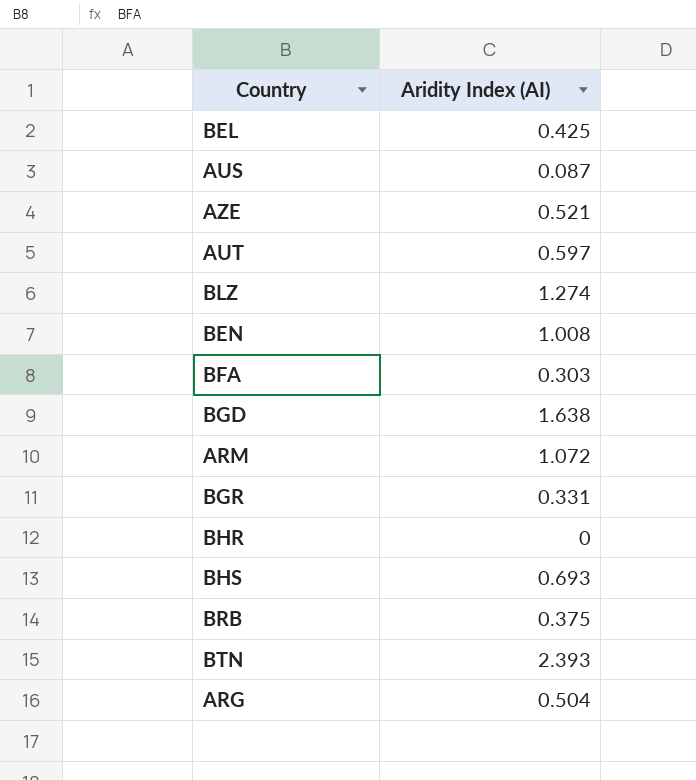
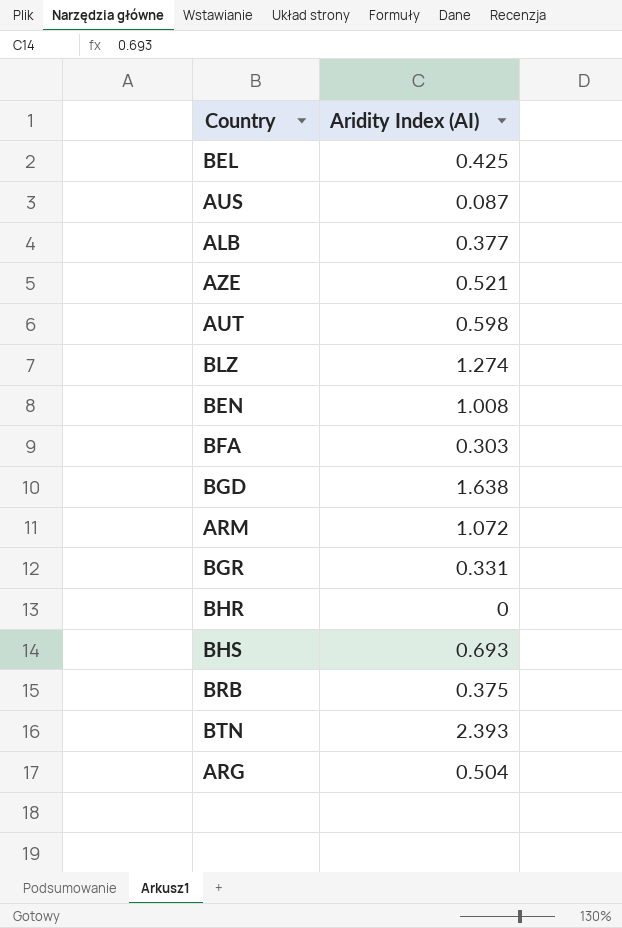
row ALB: none -> 0.377
AUT | Aridity Index (AI): 0.597 -> 0.598

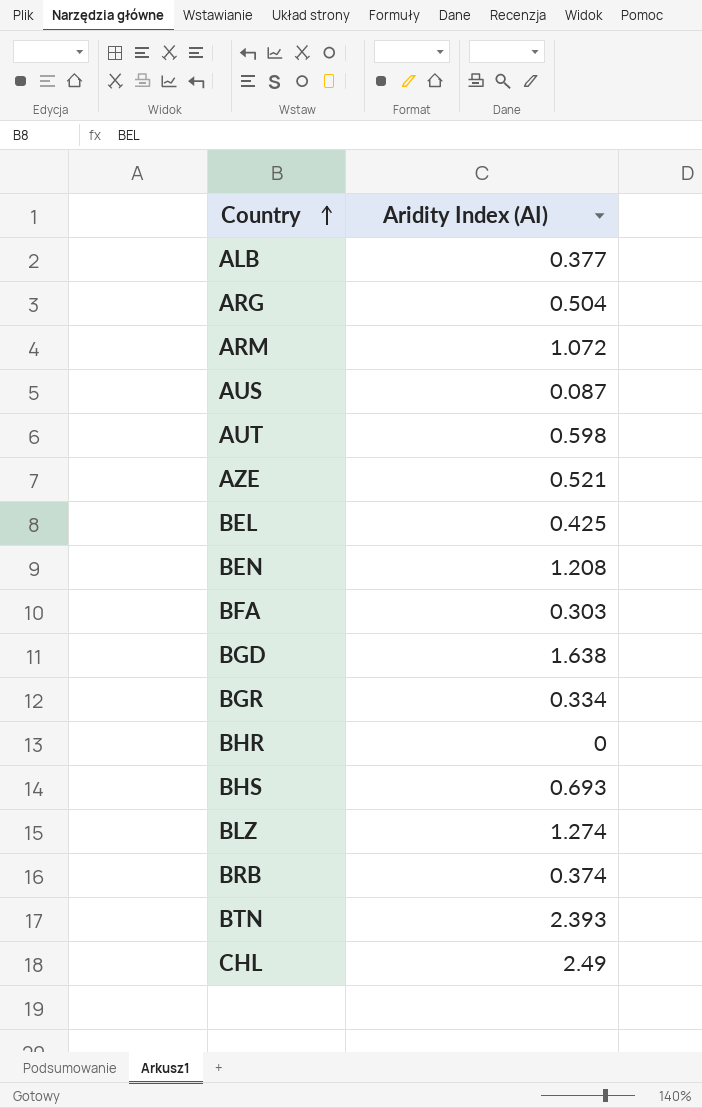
row order: none -> Country ascending
BEN | Aridity Index (AI): 1.008 -> 1.208
BGR | Aridity Index (AI): 0.331 -> 0.334
BRB | Aridity Index (AI): 0.375 -> 0.374
row CHL: none -> 2.49

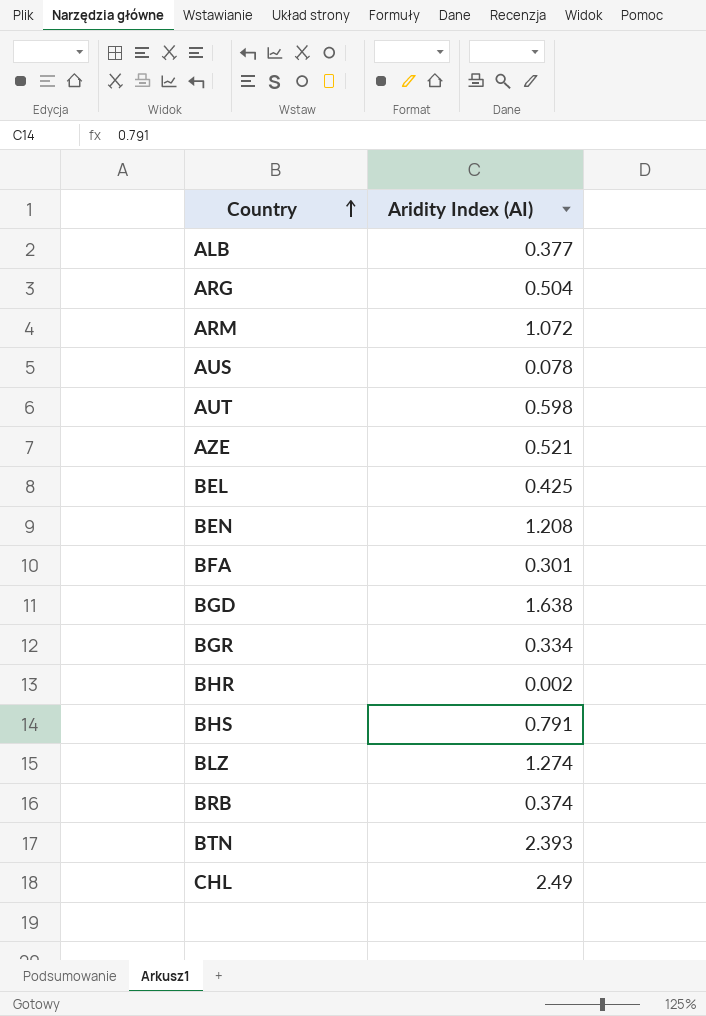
AUS | Aridity Index (AI): 0.087 -> 0.078
BFA | Aridity Index (AI): 0.303 -> 0.301
BHR | Aridity Index (AI): 0 -> 0.002
BHS | Aridity Index (AI): 0.693 -> 0.791

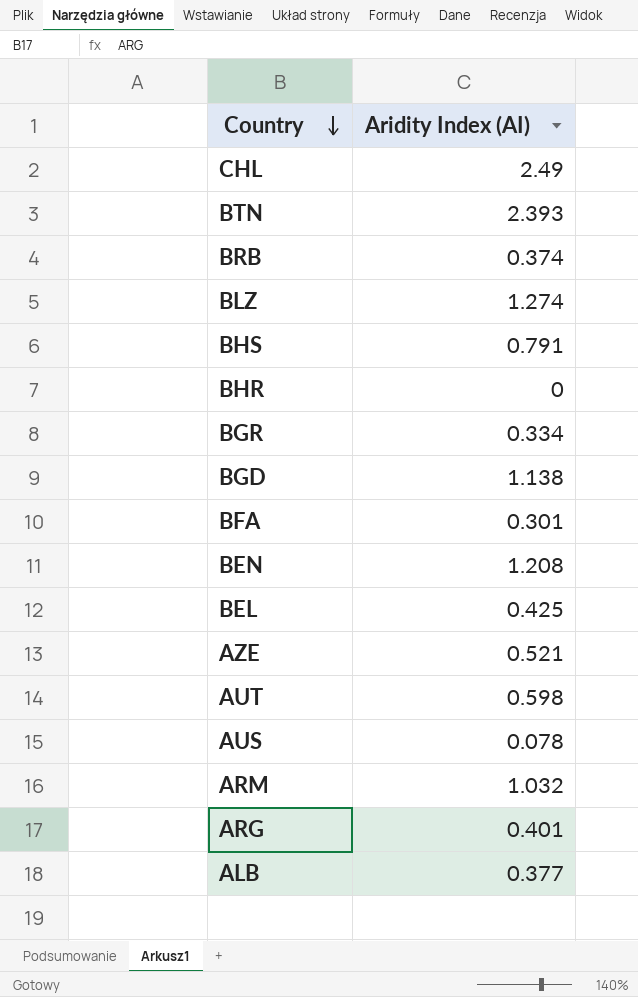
row order: Country ascending -> Country descending
BHR | Aridity Index (AI): 0.002 -> 0
BGD | Aridity Index (AI): 1.638 -> 1.138
ARM | Aridity Index (AI): 1.072 -> 1.032
ARG | Aridity Index (AI): 0.504 -> 0.401

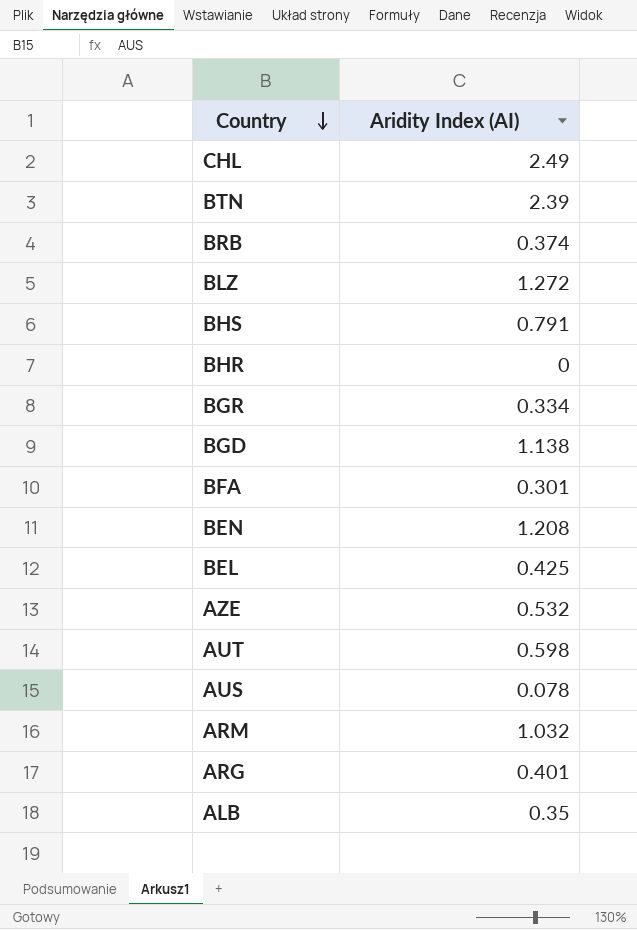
BTN | Aridity Index (AI): 2.393 -> 2.39
BLZ | Aridity Index (AI): 1.274 -> 1.272
AZE | Aridity Index (AI): 0.521 -> 0.532
ALB | Aridity Index (AI): 0.377 -> 0.35

